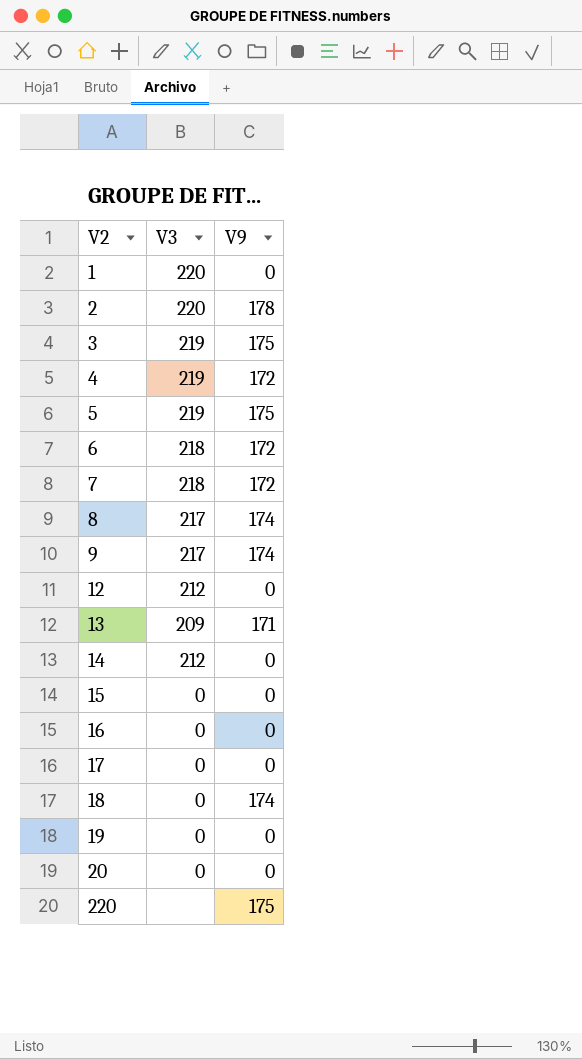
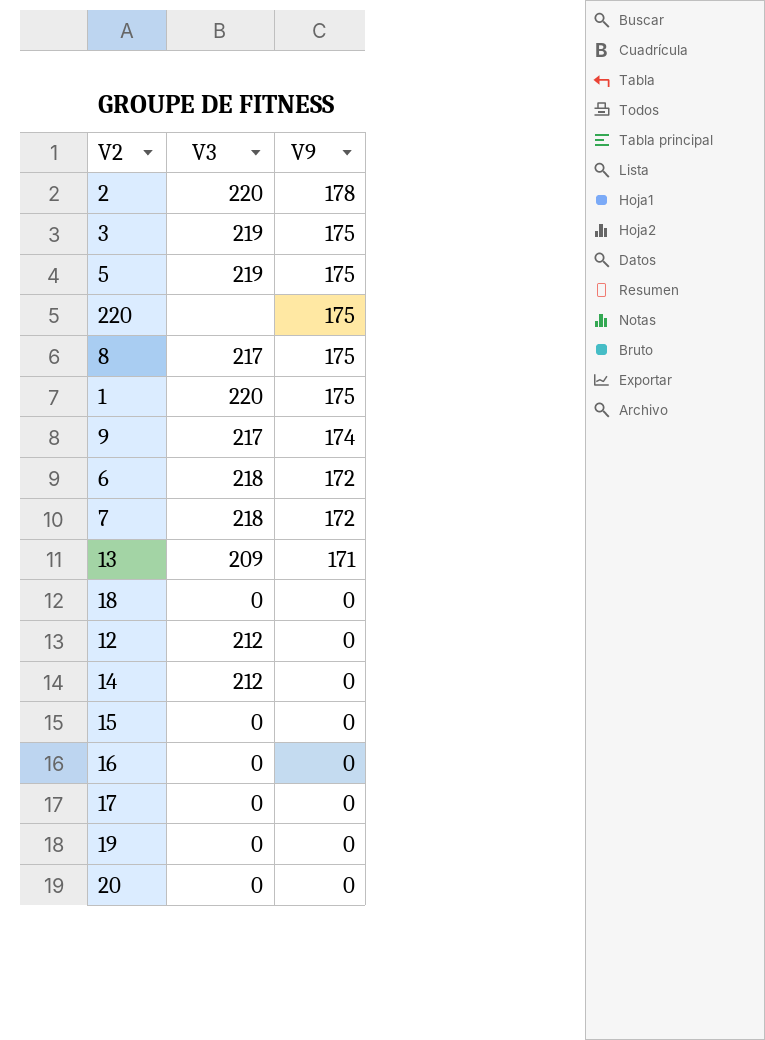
row order: V2 ascending -> V9 descending
row 4: 219 | 172 -> none
8 | V9: 174 -> 175
1 | V9: 0 -> 175
18 | V9: 174 -> 0

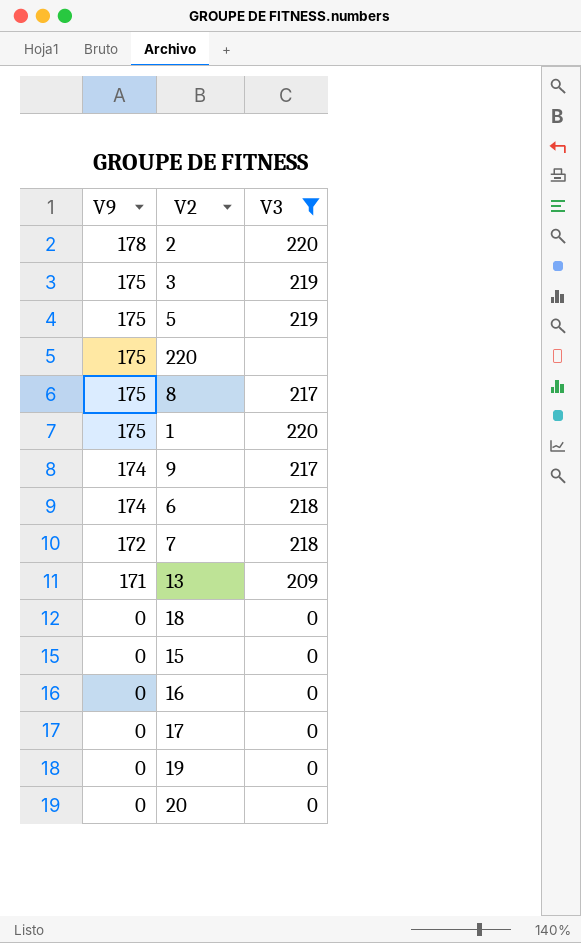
filter: none -> V3 != 212
column V9 | position: 3 -> 1
6 | V9: 172 -> 174

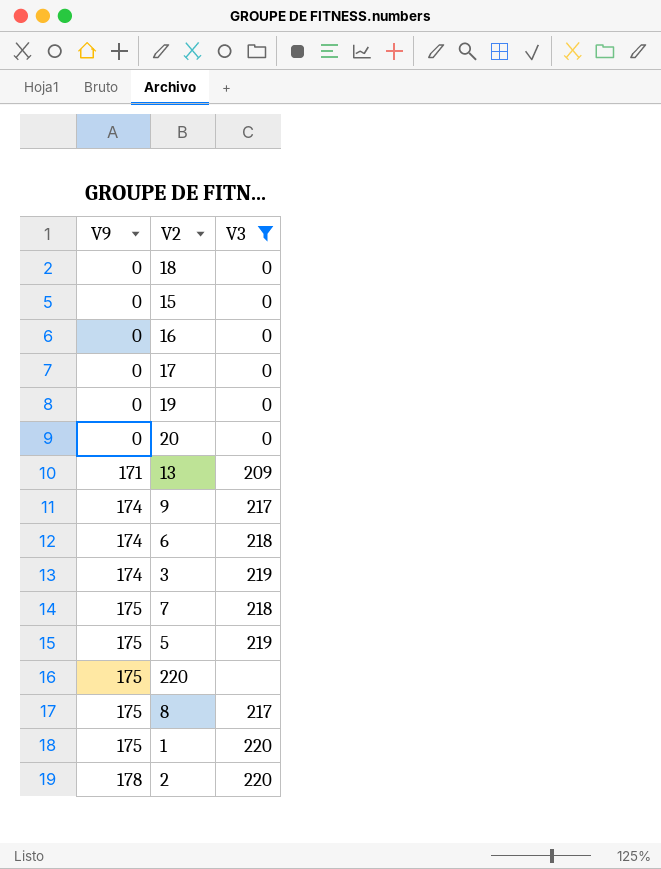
row order: V9 descending -> V9 ascending
3 | V9: 175 -> 174
7 | V9: 172 -> 175

